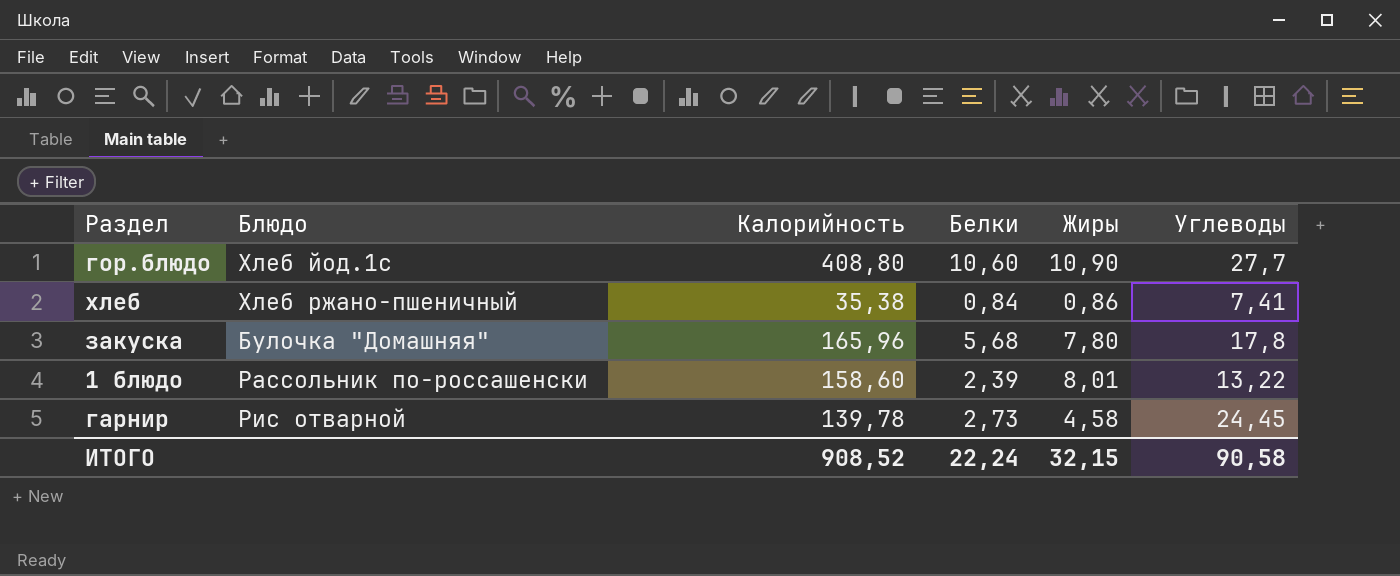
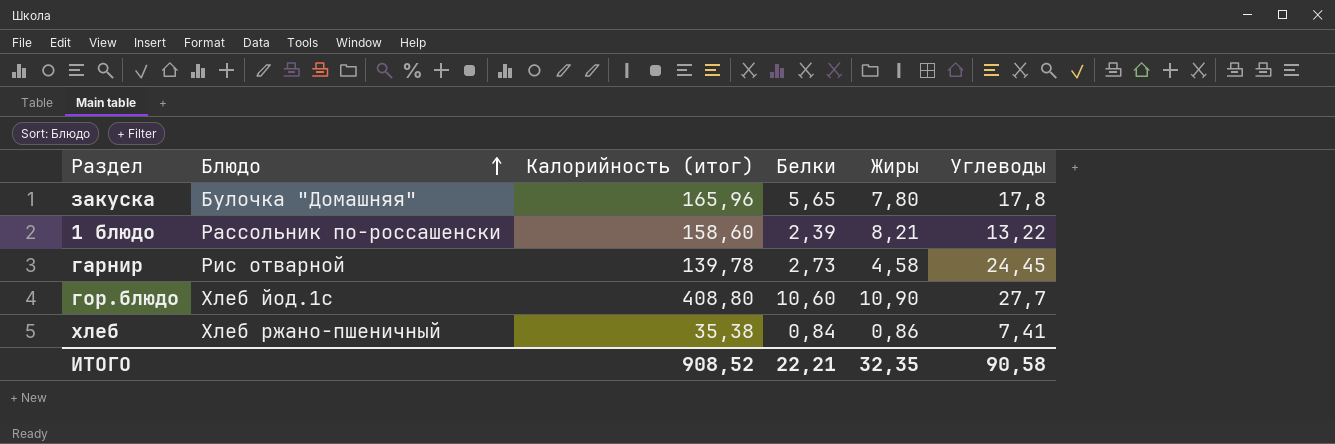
row order: none -> Блюдо ascending
column name: Калорийность -> Калорийность (итог)
закуска | Белки: 5,68 -> 5,65
1 блюдо | Жиры: 8,01 -> 8,21
ИТОГО | Белки: 22,24 -> 22,21
ИТОГО | Жиры: 32,15 -> 32,35

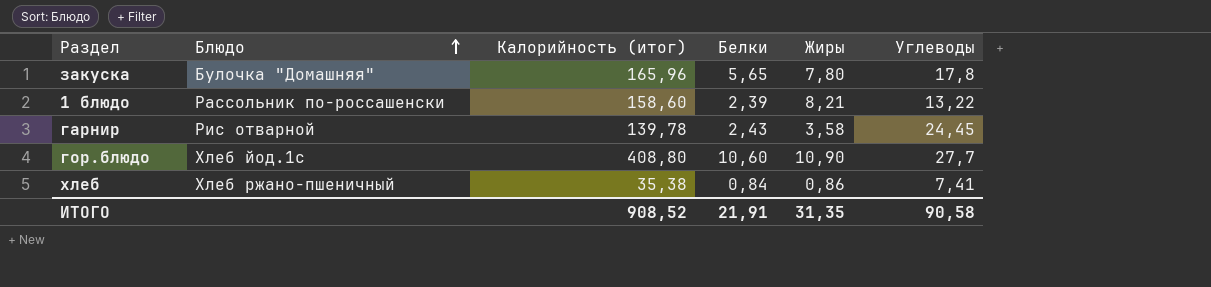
гарнир | Белки: 2,73 -> 2,43
гарнир | Жиры: 4,58 -> 3,58
ИТОГО | Белки: 22,21 -> 21,91
ИТОГО | Жиры: 32,35 -> 31,35

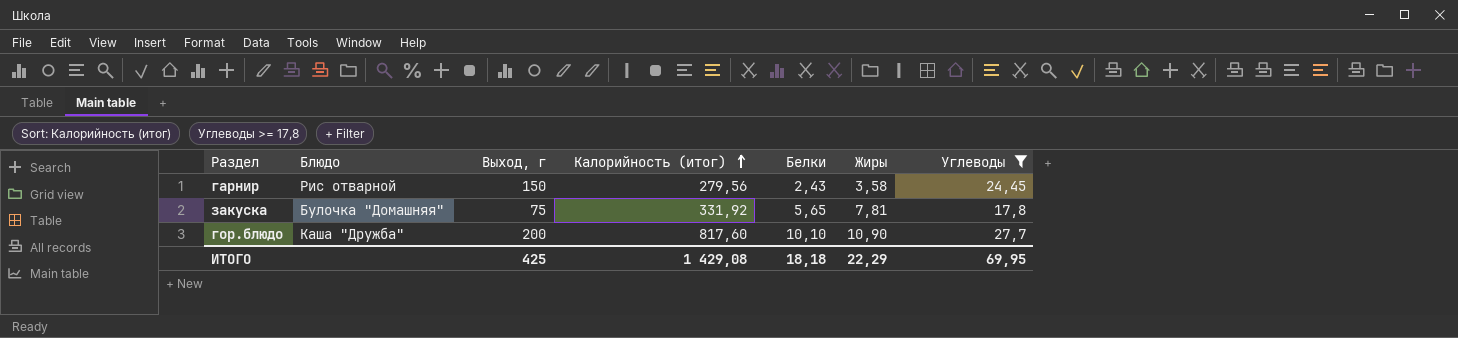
filter: none -> Углеводы >= 17,8
row order: Блюдо ascending -> Калорийность (итог) ascending
column Выход, г | position: none -> 3
гарнир | Калорийность (итог): 139,78 -> 279,56
закуска | Калорийность (итог): 165,96 -> 331,92
закуска | Жиры: 7,80 -> 7,81
гор.блюдо | Блюдо: Хлеб йод.1с -> Каша "Дружба"
гор.блюдо | Калорийность (итог): 408,80 -> 817,60
гор.блюдо | Белки: 10,60 -> 10,10
ИТОГО | Калорийность (итог): 908,52 -> 1 429,08
ИТОГО | Белки: 21,91 -> 18,18
ИТОГО | Жиры: 31,35 -> 22,29
ИТОГО | Углеводы: 90,58 -> 69,95

